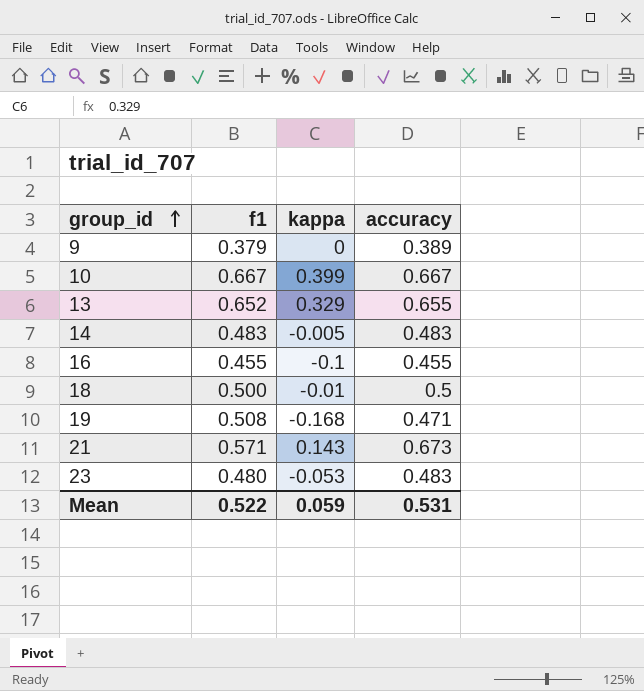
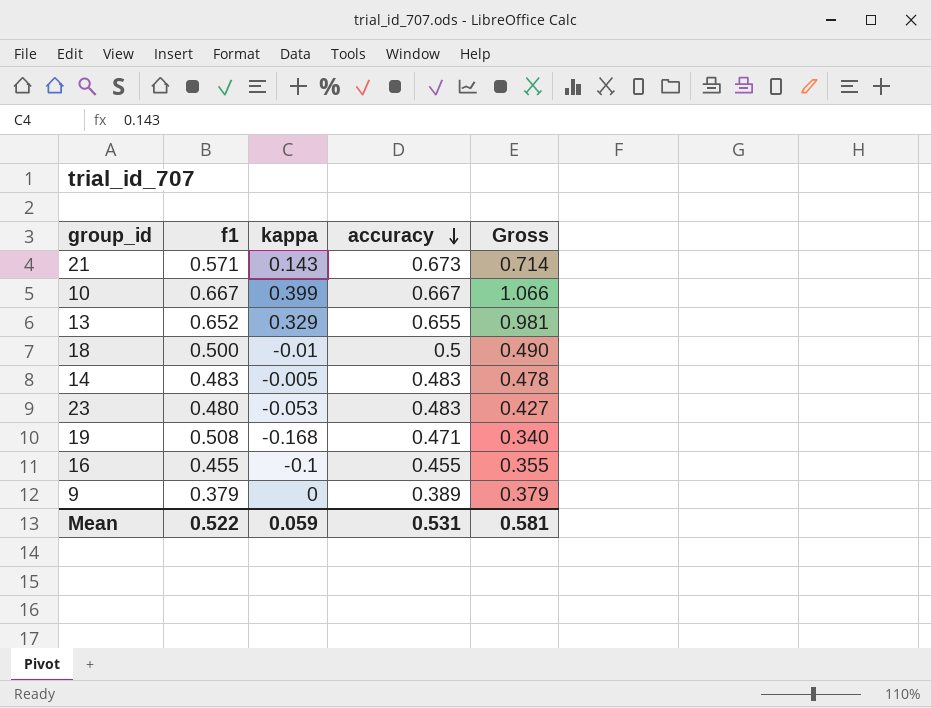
row order: group_id ascending -> accuracy descending
column Gross | formula: none -> [f1] + [kappa]

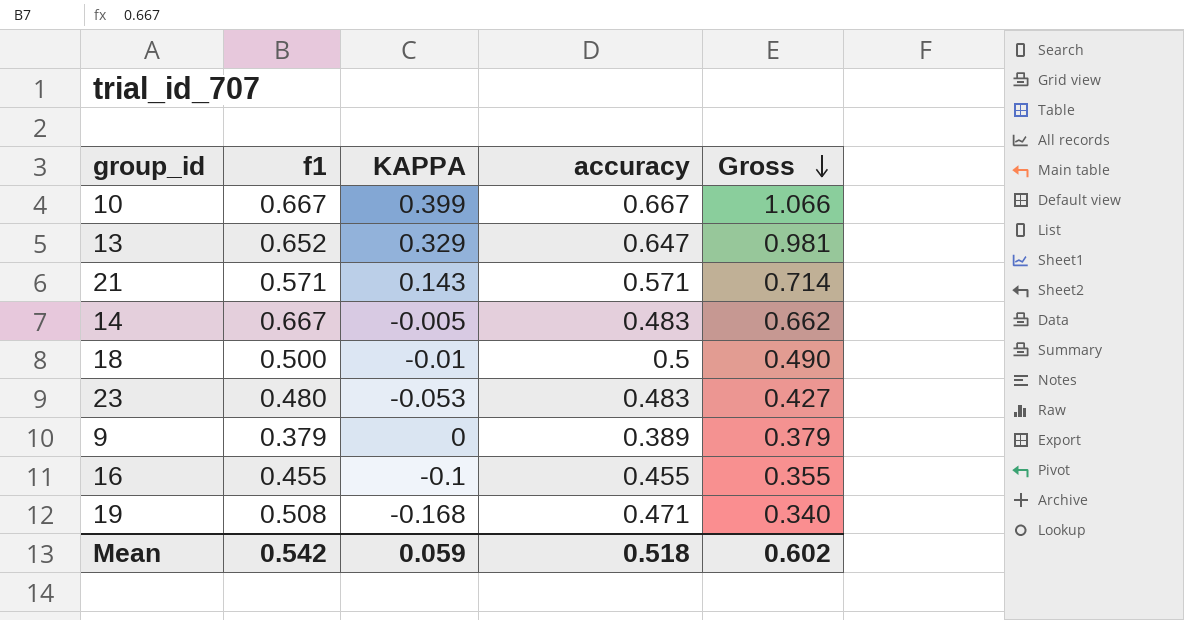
row order: accuracy descending -> Gross descending
column name: kappa -> KAPPA
13 | accuracy: 0.655 -> 0.647
21 | accuracy: 0.673 -> 0.571
14 | f1: 0.483 -> 0.667
14 | Gross: 0.478 -> 0.662
Mean | f1: 0.522 -> 0.542
Mean | accuracy: 0.531 -> 0.518
Mean | Gross: 0.581 -> 0.602

